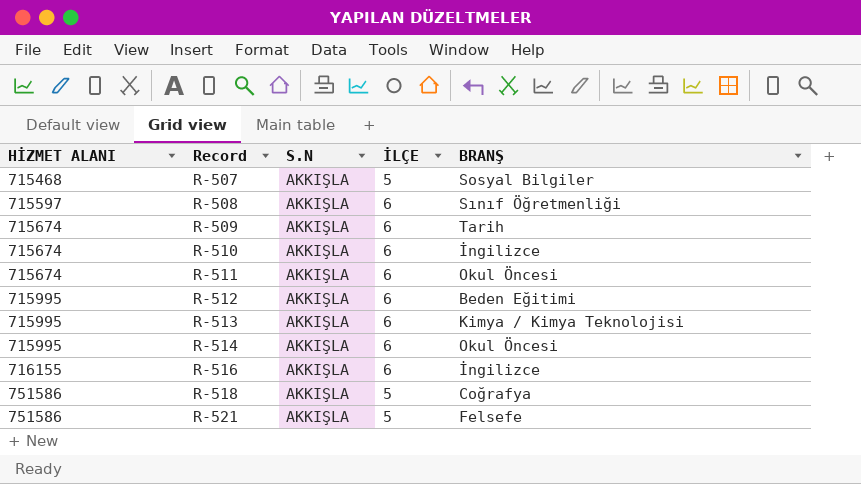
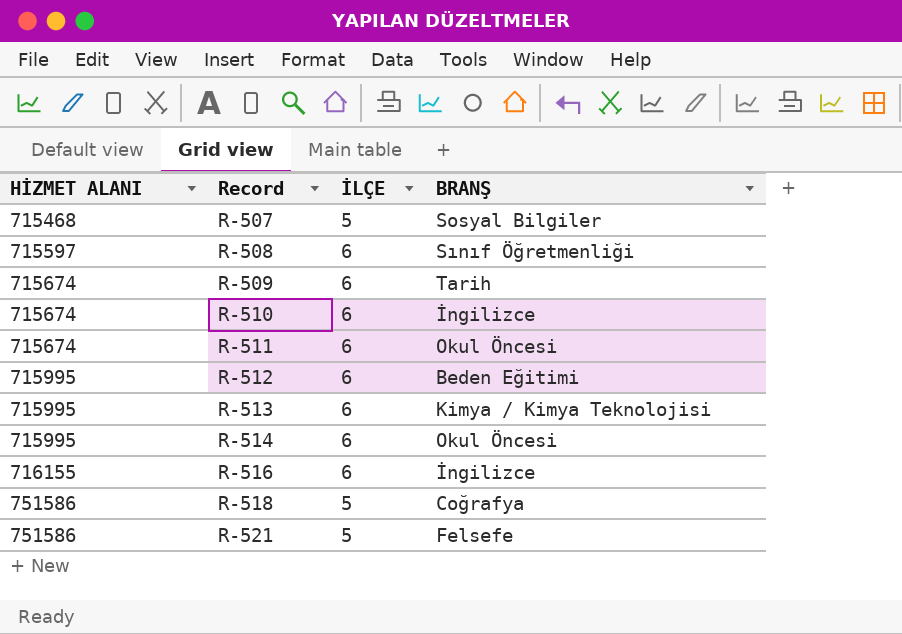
column S.N | position: 3 -> none

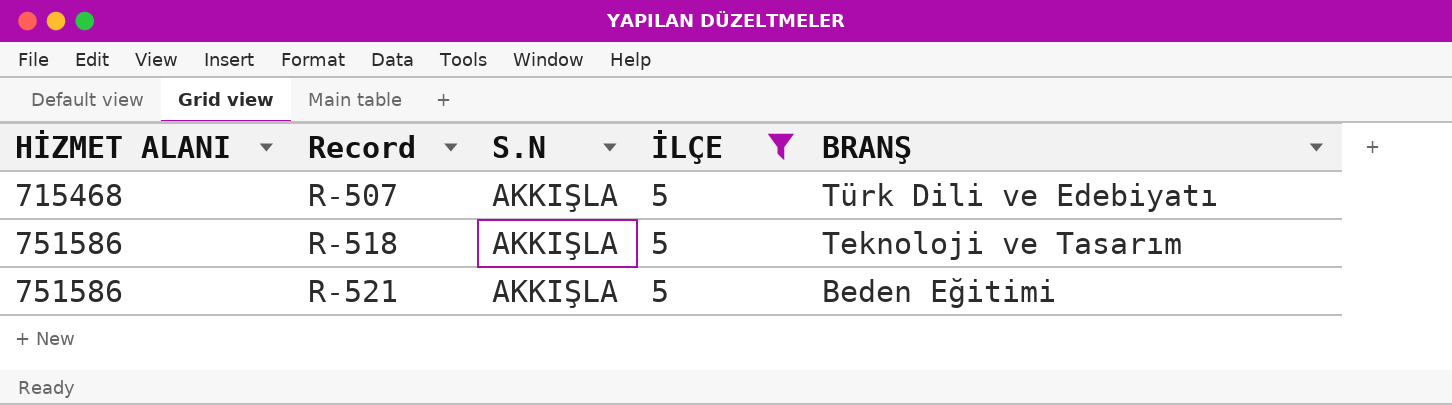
filter: none -> İLÇE = 5
column S.N | position: none -> 3
R-507 | BRANŞ: Sosyal Bilgiler -> Türk Dili ve Edebiyatı
R-518 | BRANŞ: Coğrafya -> Teknoloji ve Tasarım
R-521 | BRANŞ: Felsefe -> Beden Eğitimi

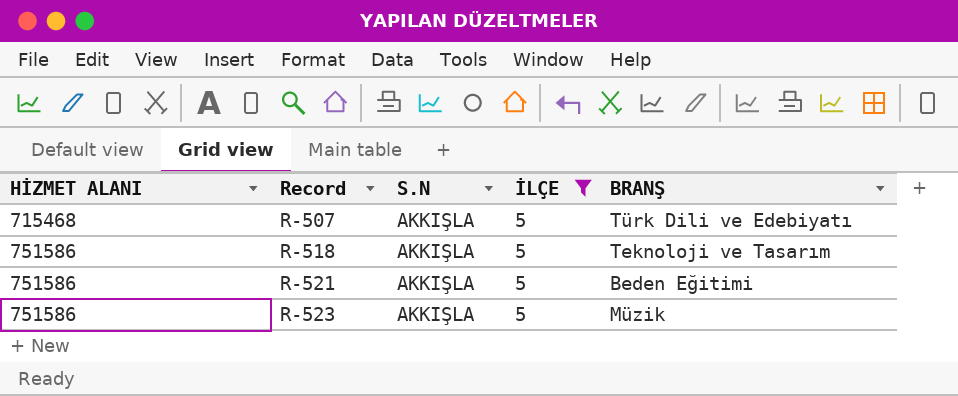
row R-523: none -> 751586 | AKKIŞLA | 5 | Müzik

